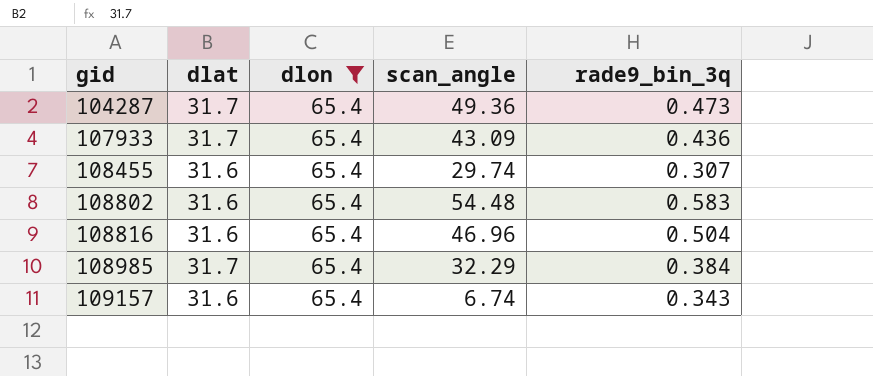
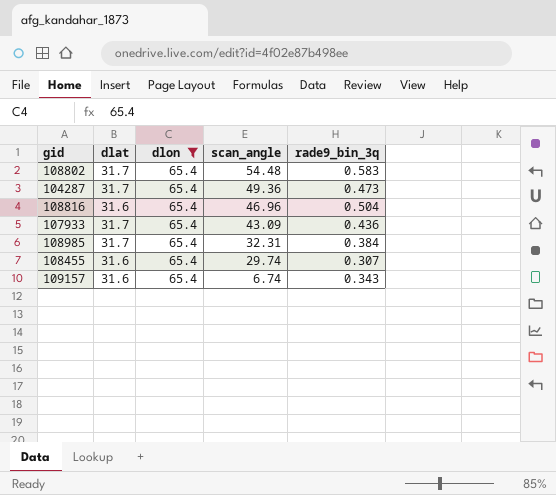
row order: gid ascending -> scan_angle descending
108802 | dlat: 31.6 -> 31.7
108985 | scan_angle: 32.29 -> 32.31

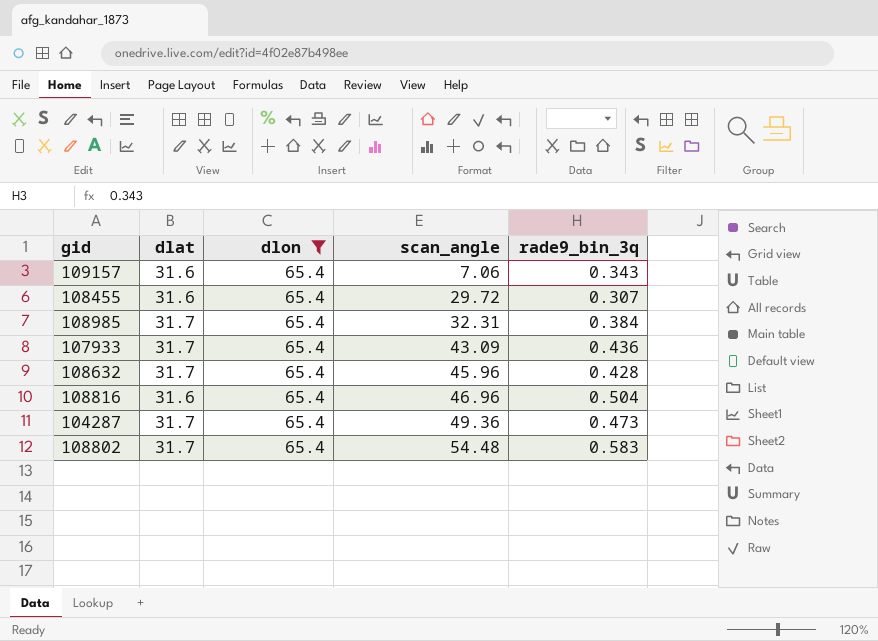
row order: scan_angle descending -> scan_angle ascending
109157 | scan_angle: 6.74 -> 7.06
108455 | scan_angle: 29.74 -> 29.72
row 108632: none -> 31.7 | 65.4 | 45.96 | 0.428

